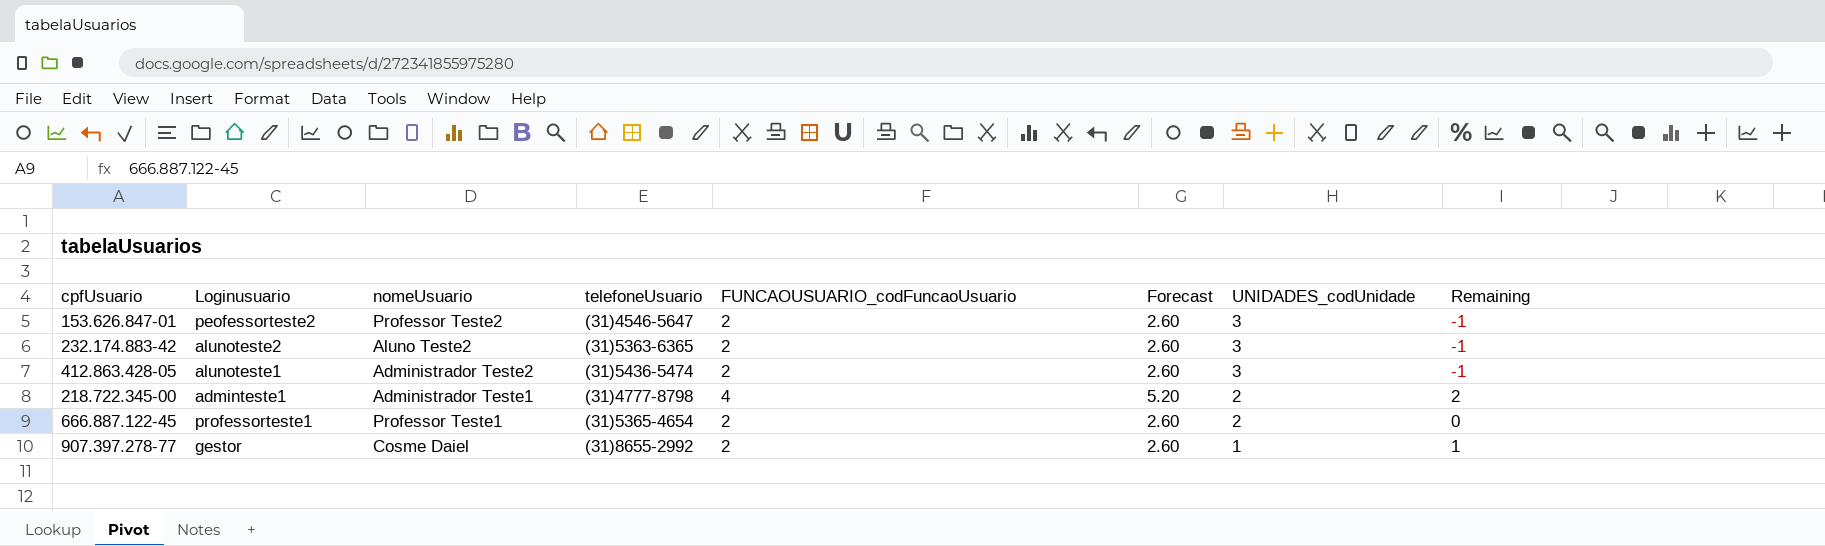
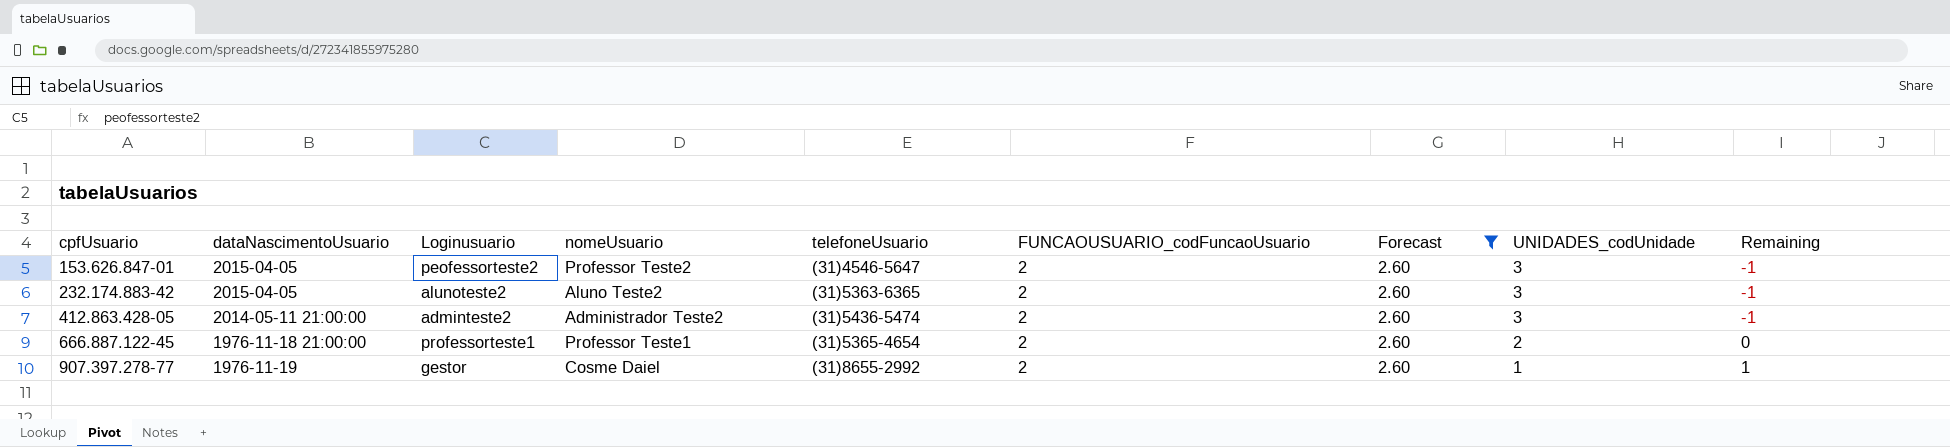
filter: none -> Forecast = 2.60
column dataNascimentoUsuario | position: none -> 2
412.863.428-05 | Loginusuario: alunoteste1 -> adminteste2

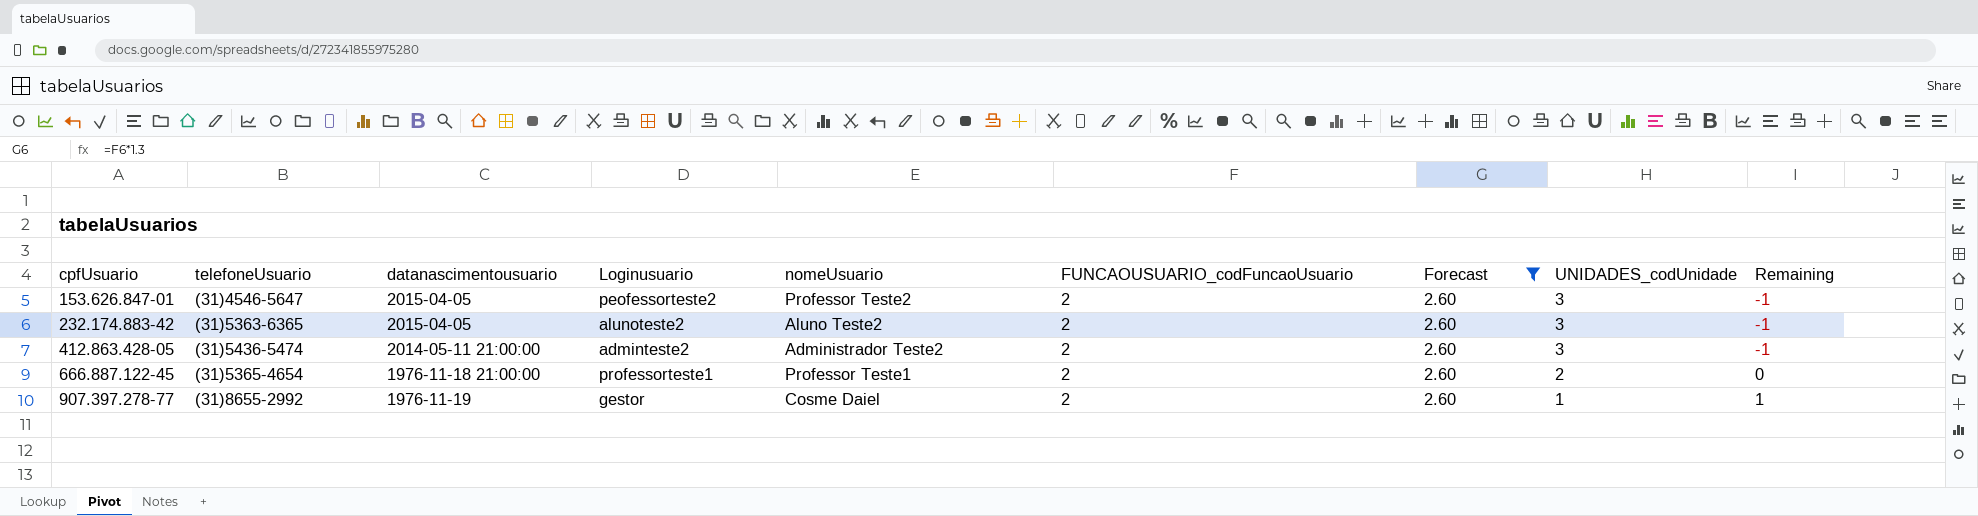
column telefoneUsuario | position: 5 -> 2
column name: dataNascimentoUsuario -> datanascimentousuario

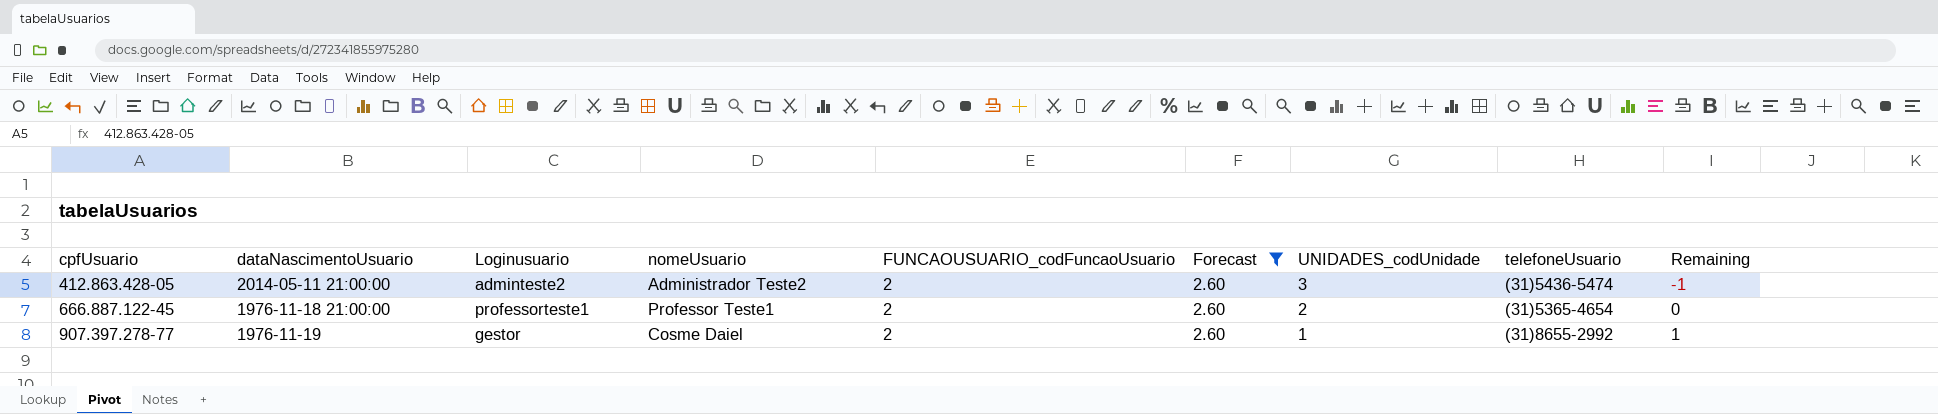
column name: datanascimentousuario -> dataNascimentoUsuario
column telefoneUsuario | position: 2 -> 8
row 153.626.847-01: (31)4546-5647 | 2015-04-05 | peofessorteste2 | Professor Teste2 | 2 | 2.60 | 3 | -1 -> none
row 232.174.883-42: (31)5363-6365 | 2015-04-05 | alunoteste2 | Aluno Teste2 | 2 | 2.60 | 3 | -1 -> none

